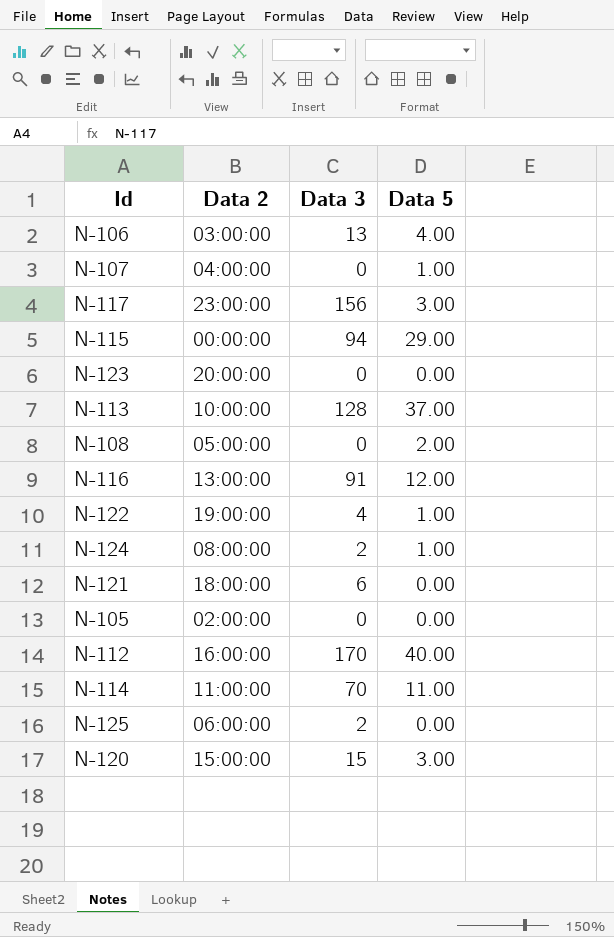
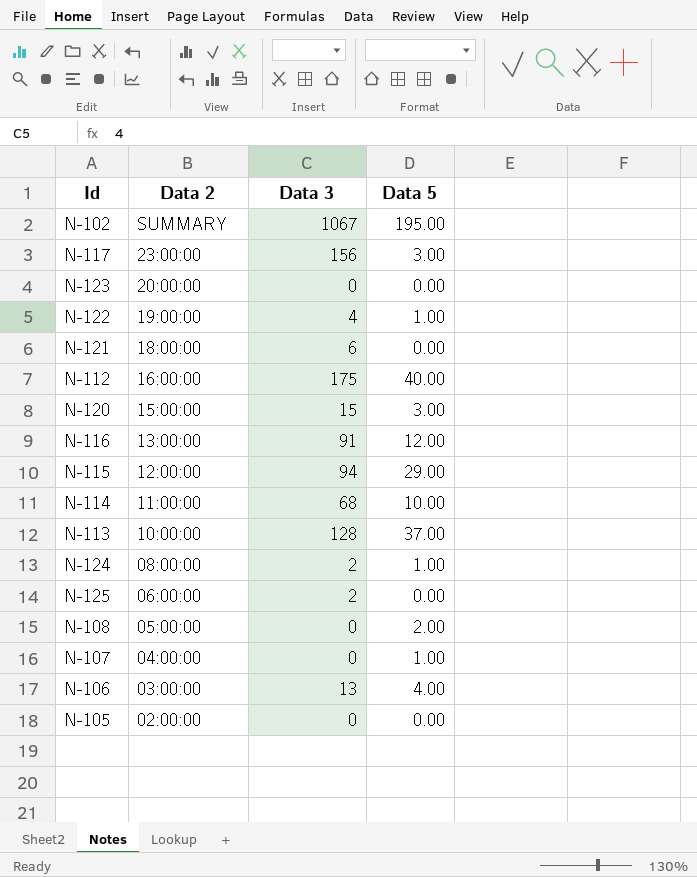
row order: none -> Data 2 descending
row N-102: none -> SUMMARY | 1067 | 195.00
N-112 | Data 3: 170 -> 175
N-115 | Data 2: 00:00:00 -> 12:00:00
N-114 | Data 3: 70 -> 68
N-114 | Data 5: 11.00 -> 10.00

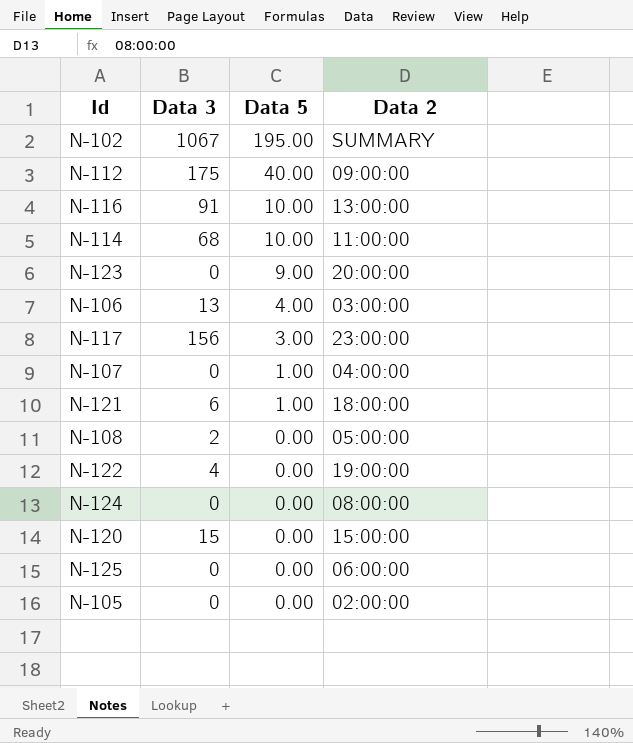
row order: Data 2 descending -> Data 5 descending
column Data 2 | position: 2 -> 4
row N-115: 12:00:00 | 94 | 29.00 -> none
row N-113: 10:00:00 | 128 | 37.00 -> none
N-112 | Data 2: 16:00:00 -> 09:00:00
N-116 | Data 5: 12.00 -> 10.00
N-123 | Data 5: 0.00 -> 9.00
N-121 | Data 5: 0.00 -> 1.00
N-108 | Data 3: 0 -> 2
N-108 | Data 5: 2.00 -> 0.00
N-122 | Data 5: 1.00 -> 0.00
N-124 | Data 3: 2 -> 0
N-124 | Data 5: 1.00 -> 0.00
N-120 | Data 5: 3.00 -> 0.00
N-125 | Data 3: 2 -> 0

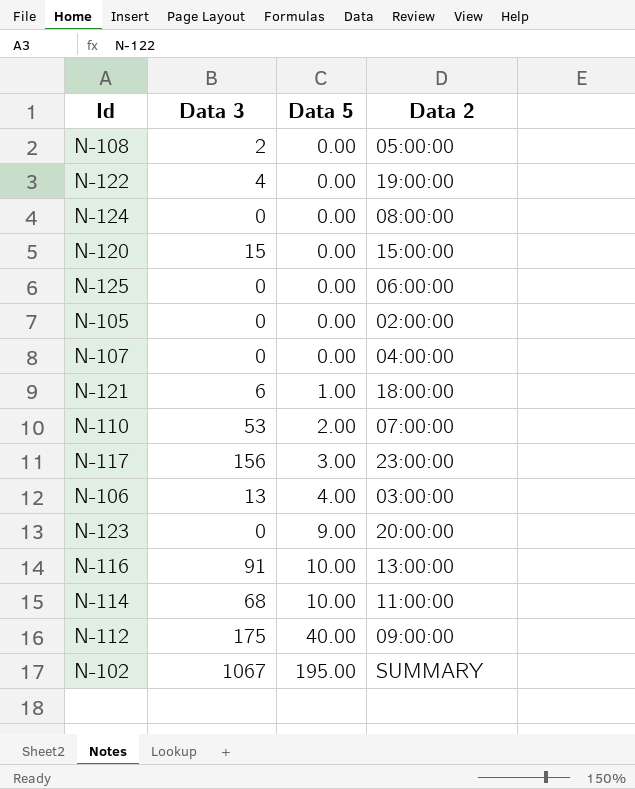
row order: Data 5 descending -> Data 5 ascending
N-107 | Data 5: 1.00 -> 0.00
row N-110: none -> 53 | 2.00 | 07:00:00

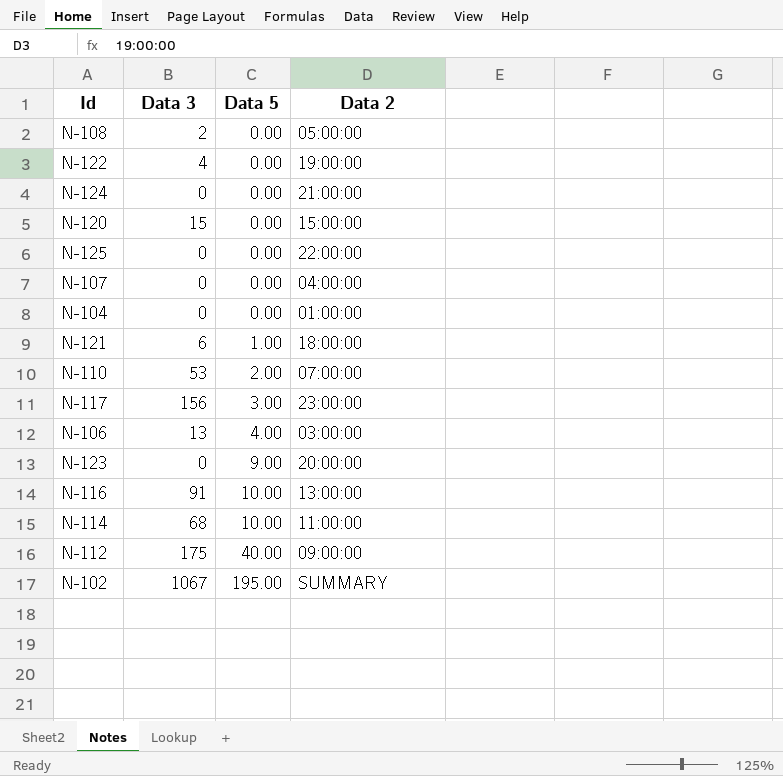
row N-105: 0 | 0.00 | 02:00:00 -> none
N-124 | Data 2: 08:00:00 -> 21:00:00
N-125 | Data 2: 06:00:00 -> 22:00:00
row N-104: none -> 0 | 0.00 | 01:00:00

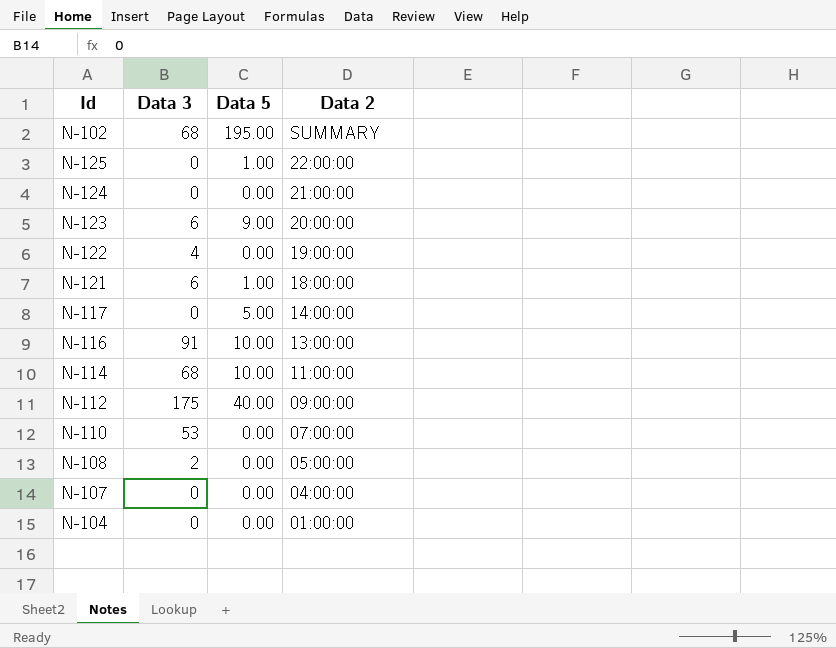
row order: Data 5 ascending -> Data 2 descending
row N-120: 15 | 0.00 | 15:00:00 -> none
row N-106: 13 | 4.00 | 03:00:00 -> none
N-102 | Data 3: 1067 -> 68
N-125 | Data 5: 0.00 -> 1.00
N-123 | Data 3: 0 -> 6
N-117 | Data 3: 156 -> 0
N-117 | Data 5: 3.00 -> 5.00
N-117 | Data 2: 23:00:00 -> 14:00:00
N-110 | Data 5: 2.00 -> 0.00

